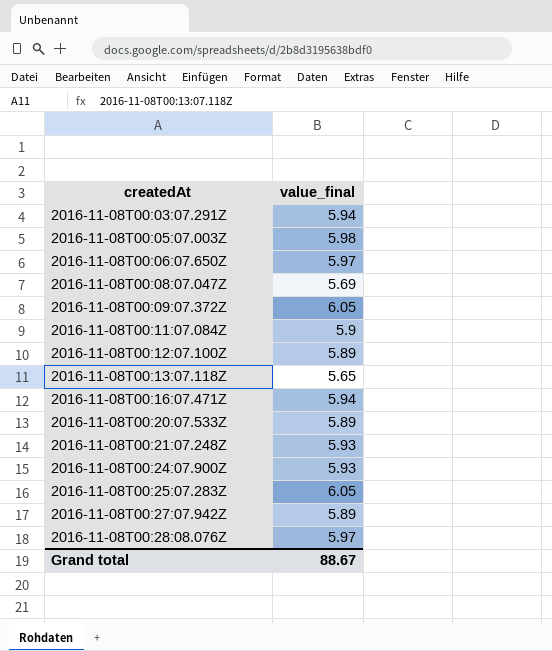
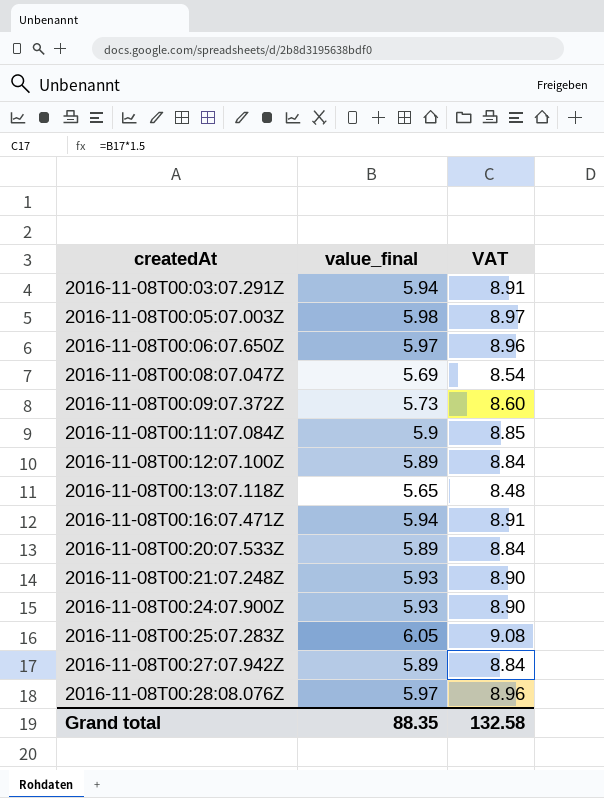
column VAT | formula: none -> [value_final] * 1.5
2016-11-08T00:09:07.372Z | value_final: 6.05 -> 5.73
Grand total | value_final: 88.67 -> 88.35

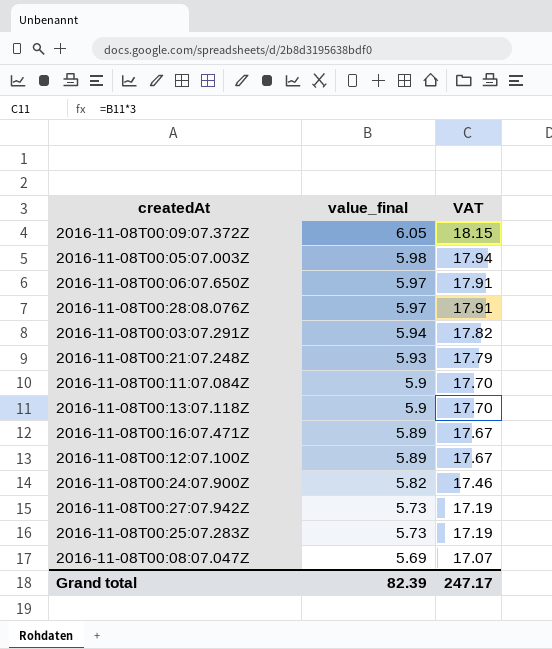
row order: createdAt ascending -> value_final descending
column VAT | formula: [value_final] * 1.5 -> [value_final] * 3
row 2016-11-08T00:20:07.533Z: 5.89 | 8.84 -> none
2016-11-08T00:09:07.372Z | value_final: 5.73 -> 6.05
2016-11-08T00:13:07.118Z | value_final: 5.65 -> 5.9
2016-11-08T00:16:07.471Z | value_final: 5.94 -> 5.89
2016-11-08T00:24:07.900Z | value_final: 5.93 -> 5.82
2016-11-08T00:27:07.942Z | value_final: 5.89 -> 5.73
2016-11-08T00:25:07.283Z | value_final: 6.05 -> 5.73
Grand total | value_final: 88.35 -> 82.39
Grand total | VAT: 132.58 -> 247.17

